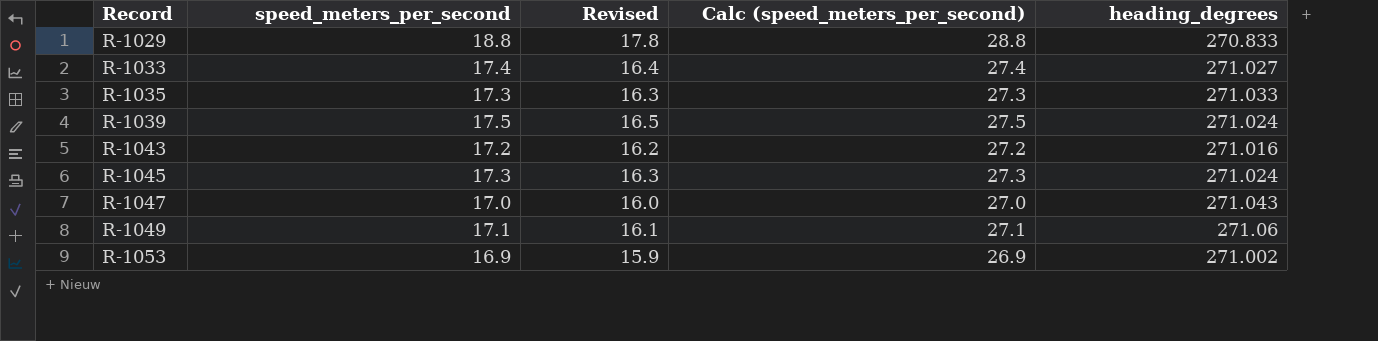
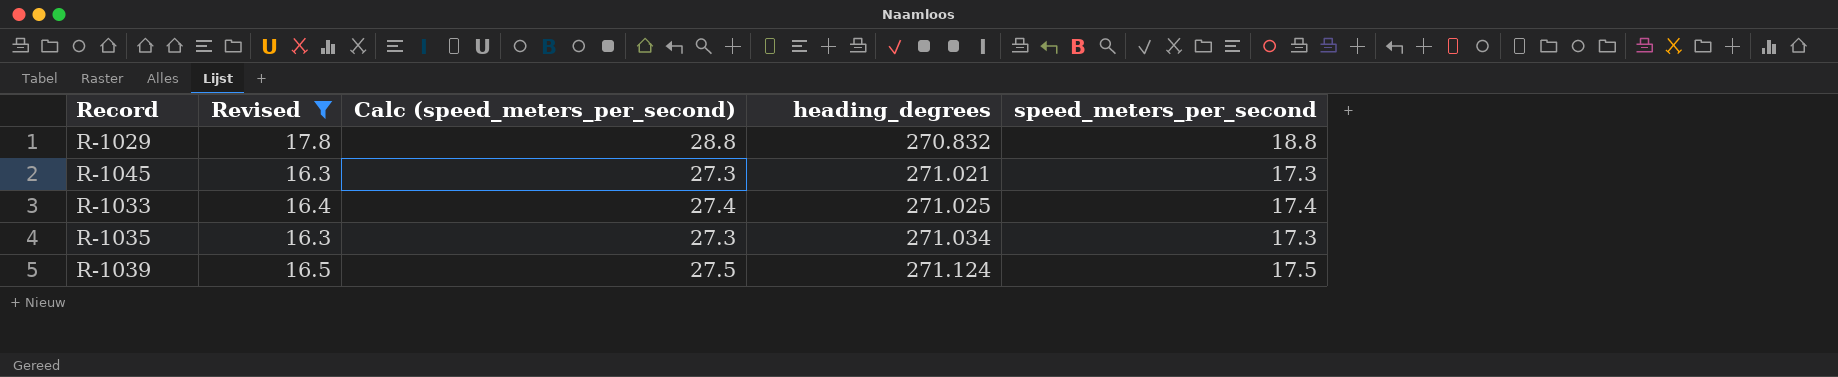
filter: none -> Revised >= 16.3
row order: Record ascending -> heading_degrees ascending
column speed_meters_per_second | position: 2 -> 5
R-1029 | heading_degrees: 270.833 -> 270.832
R-1045 | heading_degrees: 271.024 -> 271.021
R-1033 | heading_degrees: 271.027 -> 271.025
R-1035 | heading_degrees: 271.033 -> 271.034
R-1039 | heading_degrees: 271.024 -> 271.124

